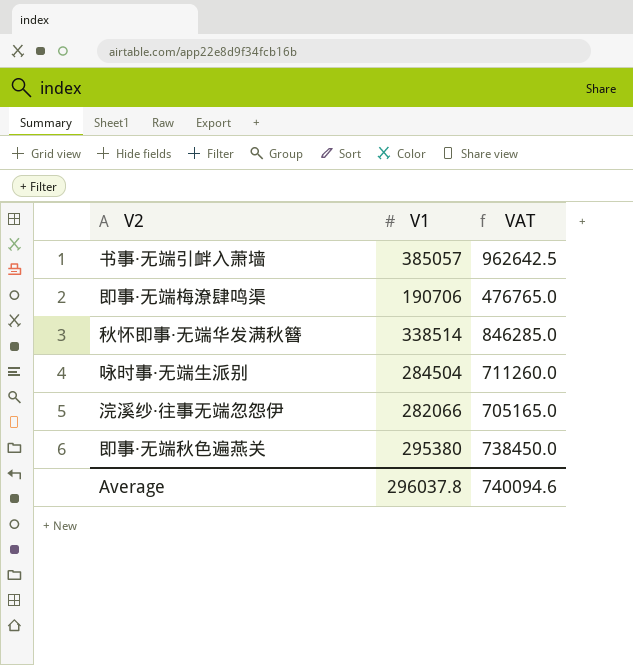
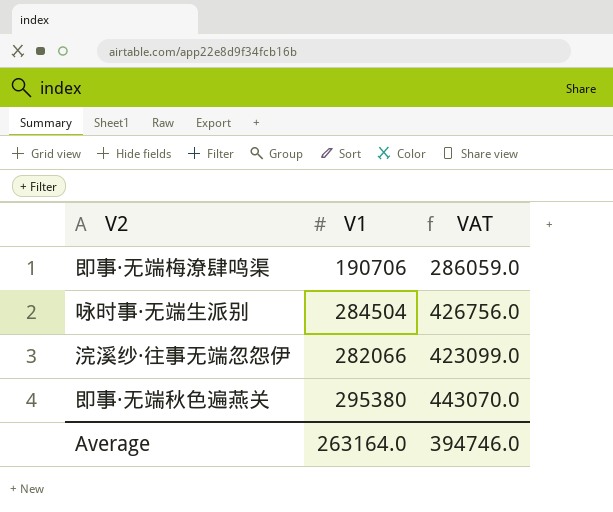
column VAT | formula: [V1] * 2.5 -> [V1] * 1.5
row 书事·无端引衅入萧墙: 385057 | 962642.5 -> none
row 秋怀即事·无端华发满秋簪: 338514 | 846285.0 -> none
Average | V1: 296037.8 -> 263164.0
Average | VAT: 740094.6 -> 394746.0

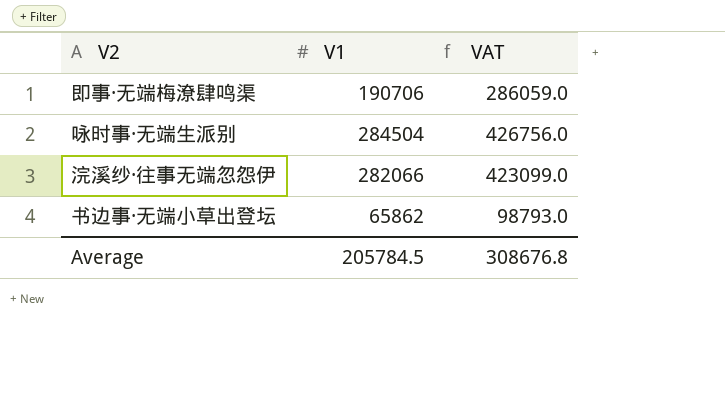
row 即事·无端秋色遍燕关: 295380 | 443070.0 -> none
row 书边事·无端小草出登坛: none -> 65862 | 98793.0
Average | V1: 263164.0 -> 205784.5
Average | VAT: 394746.0 -> 308676.8

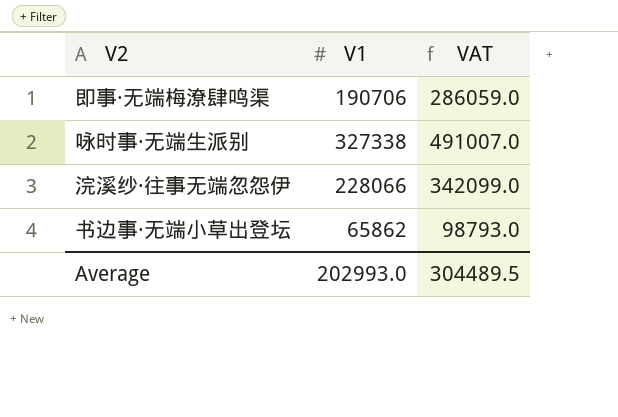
咏时事·无端生派别 | V1: 284504 -> 327338
咏时事·无端生派别 | VAT: 426756.0 -> 491007.0
浣溪纱·往事无端忽怨伊 | V1: 282066 -> 228066
浣溪纱·往事无端忽怨伊 | VAT: 423099.0 -> 342099.0
Average | V1: 205784.5 -> 202993.0
Average | VAT: 308676.8 -> 304489.5

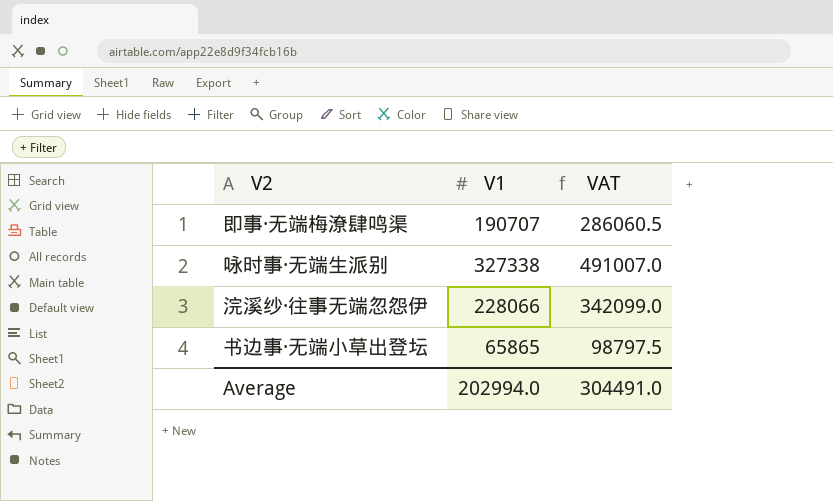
即事·无端梅潦肆鸣渠 | V1: 190706 -> 190707
即事·无端梅潦肆鸣渠 | VAT: 286059.0 -> 286060.5
书边事·无端小草出登坛 | V1: 65862 -> 65865
书边事·无端小草出登坛 | VAT: 98793.0 -> 98797.5
Average | V1: 202993.0 -> 202994.0
Average | VAT: 304489.5 -> 304491.0

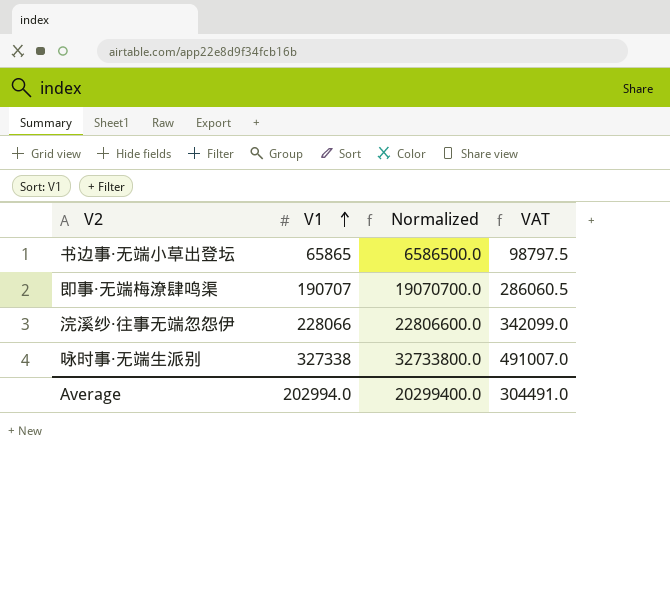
row order: none -> V1 ascending
column Normalized | formula: none -> [V1] * 100

